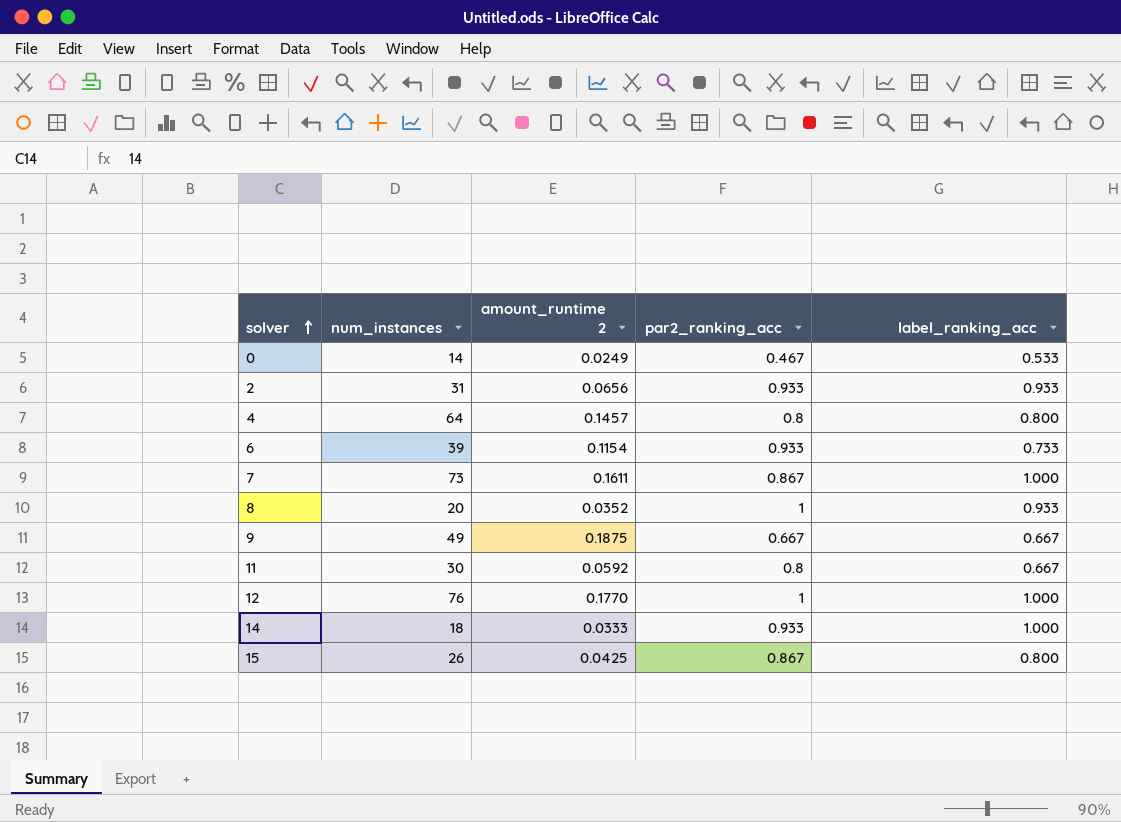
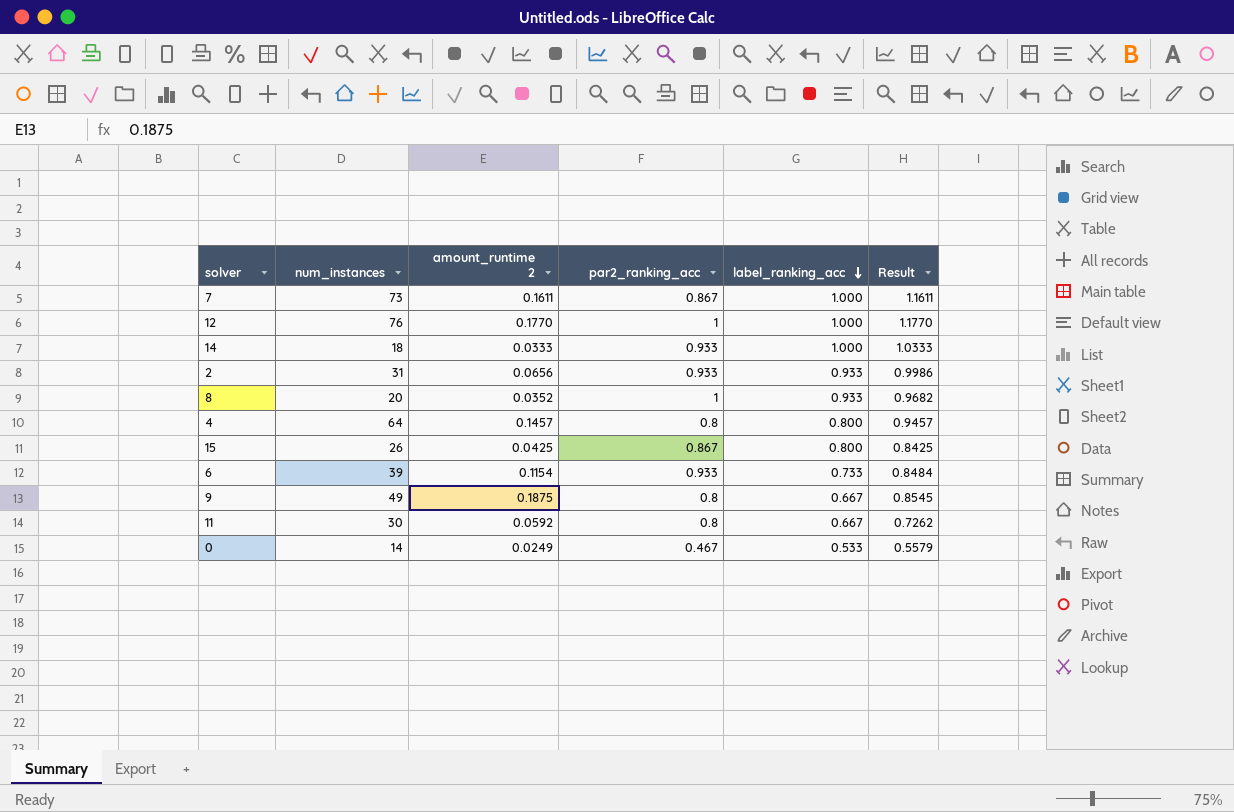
row order: solver ascending -> label_ranking_acc descending
column Result | formula: none -> [amount_runtime 2] + [label_ranking_acc]
9 | par2_ranking_acc: 0.667 -> 0.8

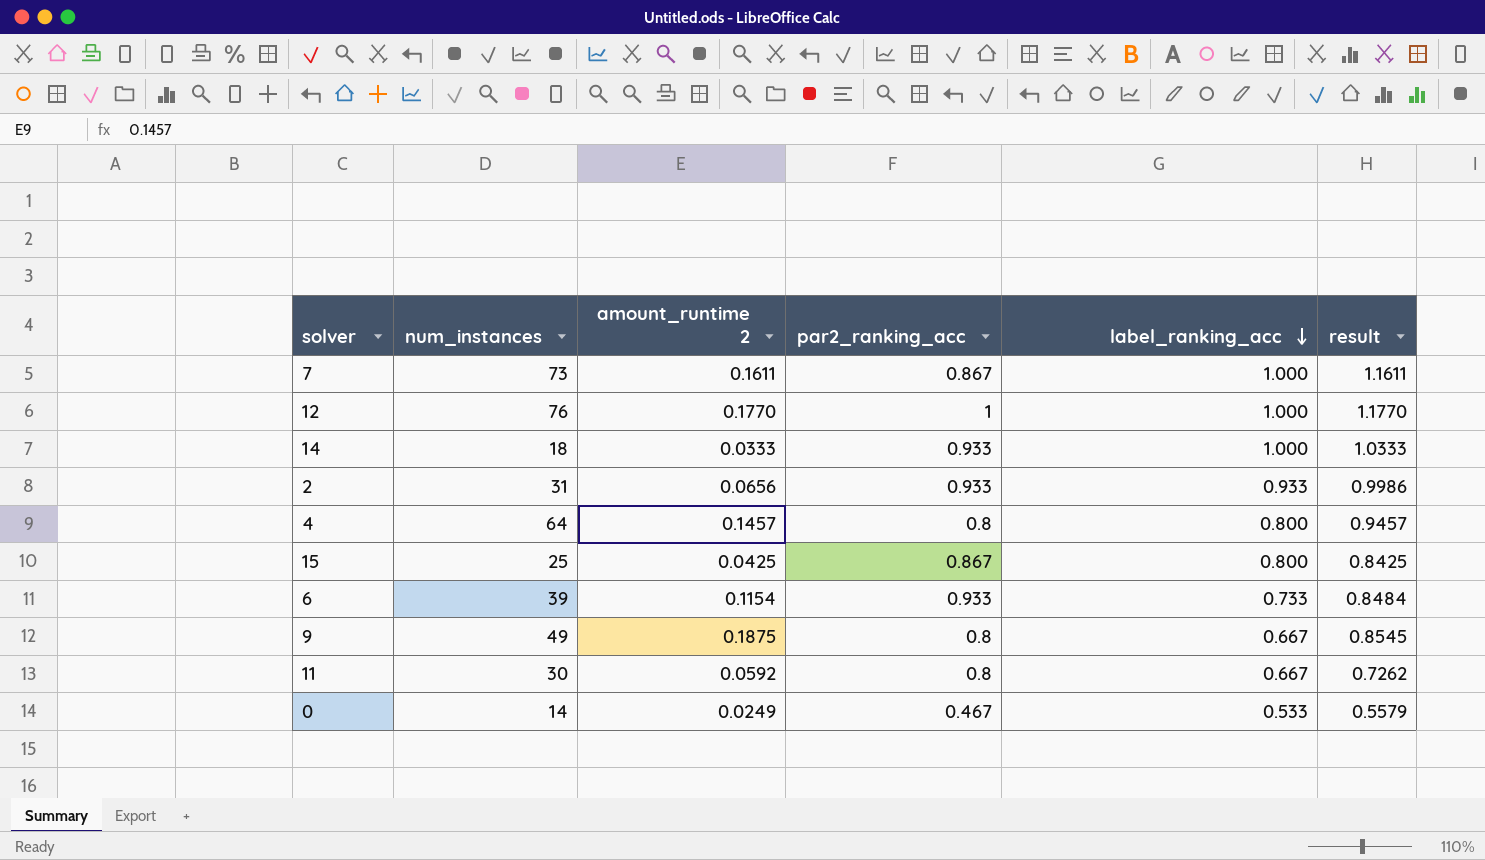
column name: Result -> result
row 8: 20 | 0.0352 | 1 | 0.933 | 0.9682 -> none
15 | num_instances: 26 -> 25

